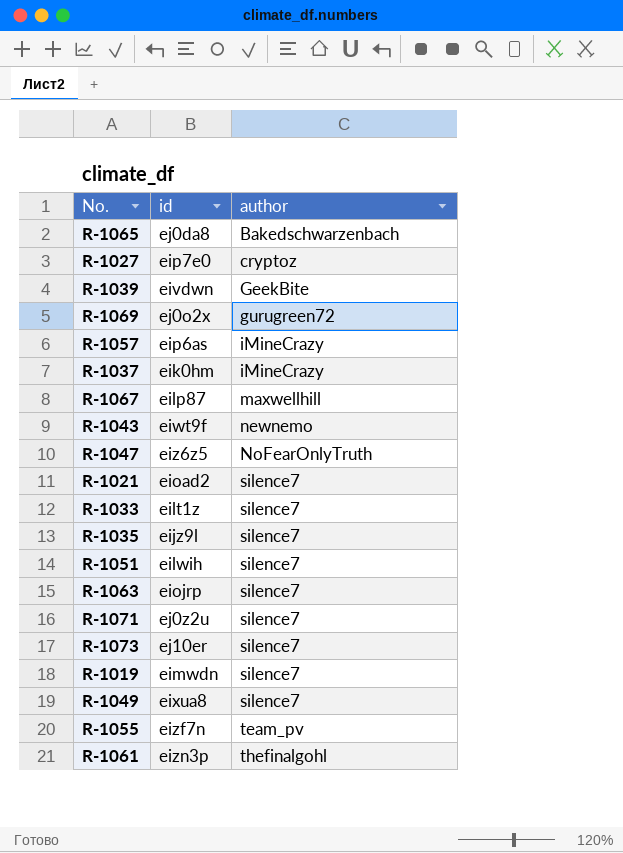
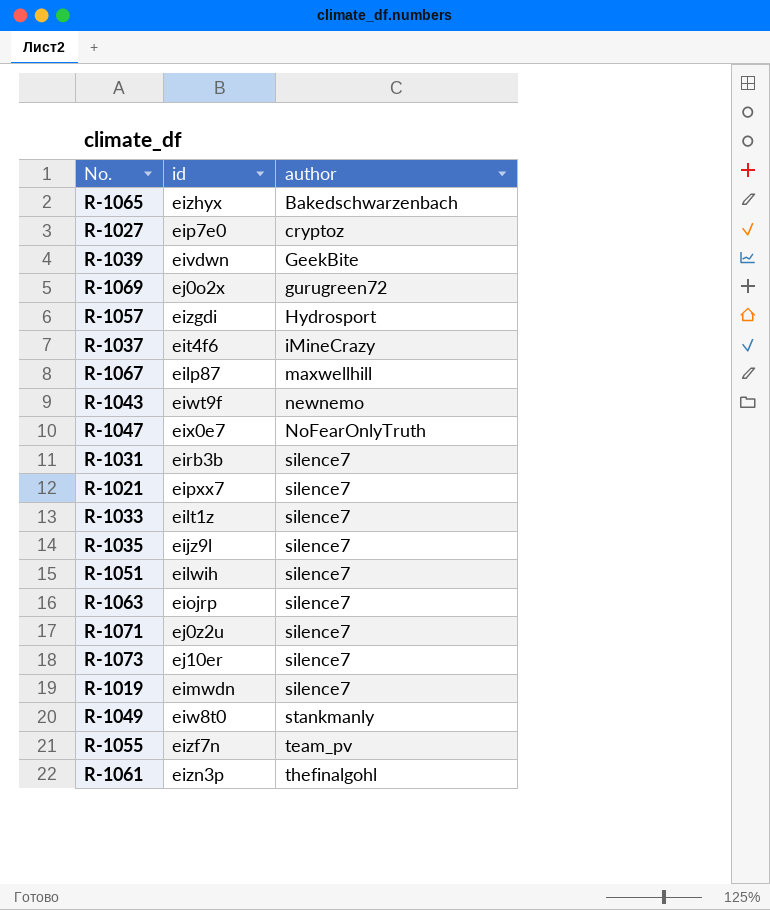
R-1065 | id: ej0da8 -> eizhyx
R-1057 | id: eip6as -> eizgdi
R-1057 | author: iMineCrazy -> Hydrosport
R-1037 | id: eik0hm -> eit4f6
R-1047 | id: eiz6z5 -> eix0e7
row R-1031: none -> eirb3b | silence7
R-1021 | id: eioad2 -> eipxx7
R-1049 | id: eixua8 -> eiw8t0
R-1049 | author: silence7 -> stankmanly

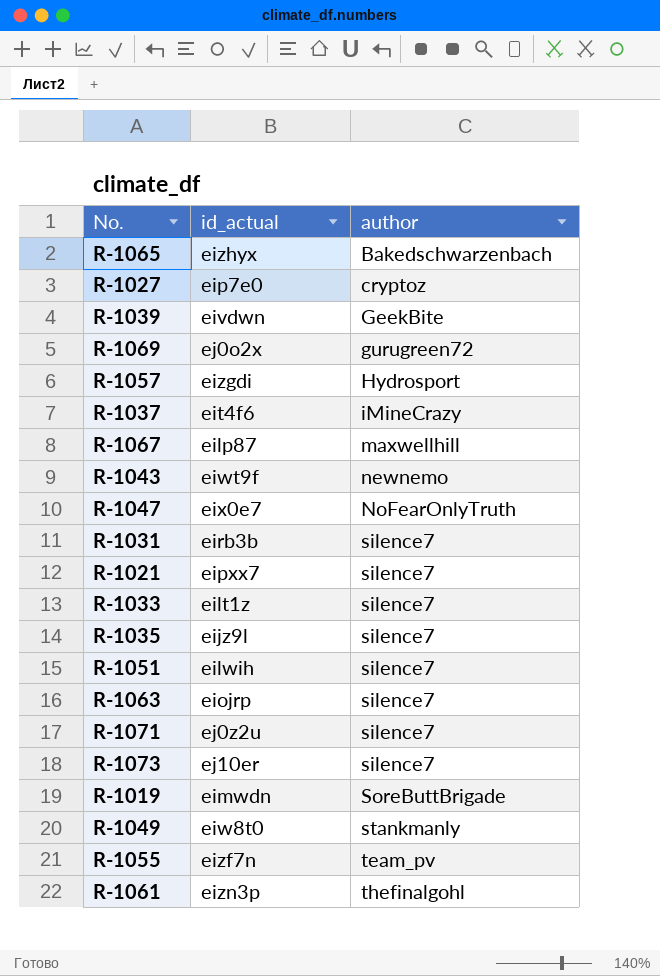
column name: id -> id_actual
R-1019 | author: silence7 -> SoreButtBrigade

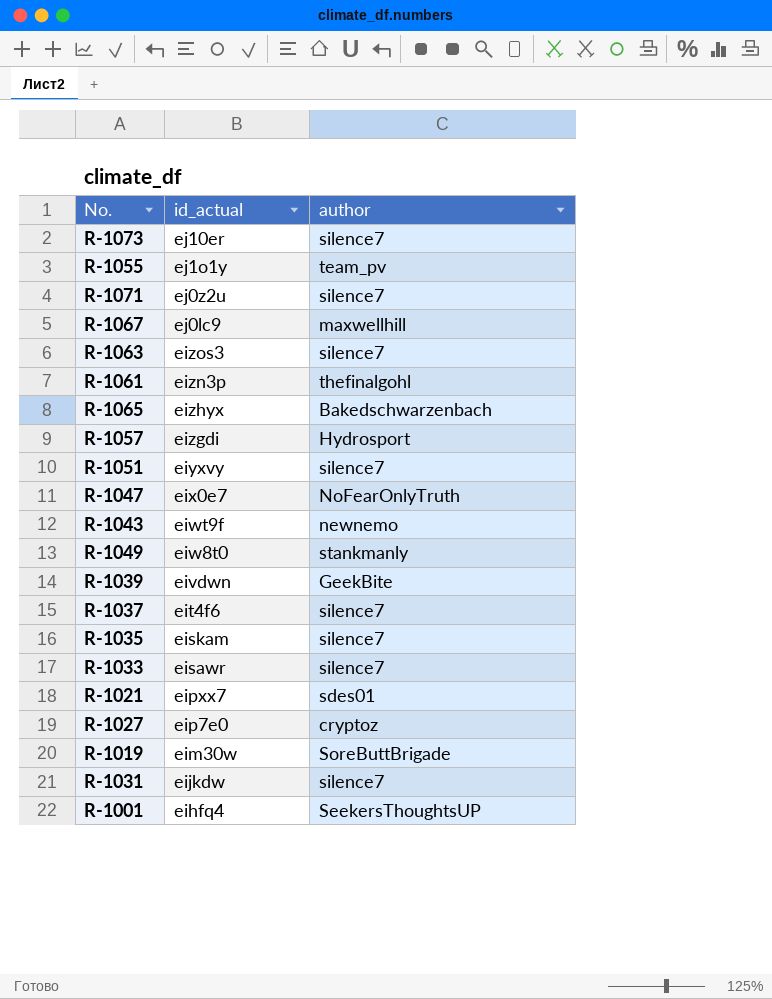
row order: author ascending -> id_actual descending
row R-1069: ej0o2x | gurugreen72 -> none
R-1055 | id_actual: eizf7n -> ej1o1y
R-1067 | id_actual: eilp87 -> ej0lc9
R-1063 | id_actual: eiojrp -> eizos3
R-1051 | id_actual: eilwih -> eiyxvy
R-1037 | author: iMineCrazy -> silence7
R-1035 | id_actual: eijz9l -> eiskam
R-1033 | id_actual: eilt1z -> eisawr
R-1021 | author: silence7 -> sdes01
R-1019 | id_actual: eimwdn -> eim30w
R-1031 | id_actual: eirb3b -> eijkdw
row R-1001: none -> eihfq4 | SeekersThoughtsUP

